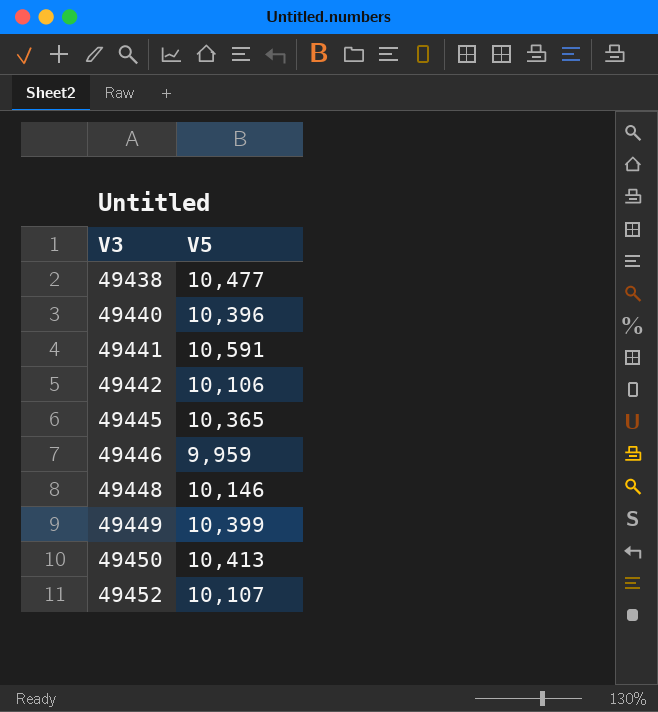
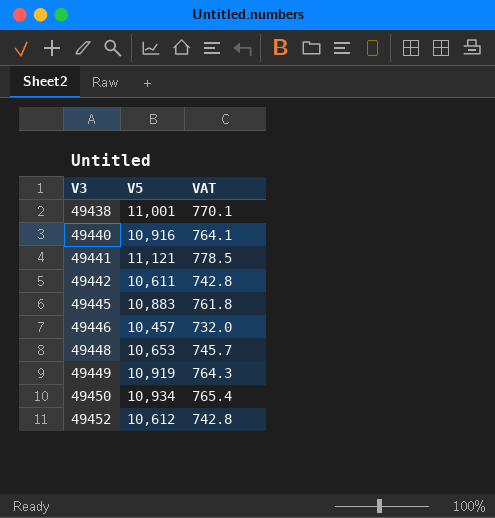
column VAT | formula: none -> [V5] * 0.07
49438 | V5: 10,477 -> 11,001
49440 | V5: 10,396 -> 10,916
49441 | V5: 10,591 -> 11,121
49442 | V5: 10,106 -> 10,611
49445 | V5: 10,365 -> 10,883
49446 | V5: 9,959 -> 10,457
49448 | V5: 10,146 -> 10,653
49449 | V5: 10,399 -> 10,919
49450 | V5: 10,413 -> 10,934
49452 | V5: 10,107 -> 10,612

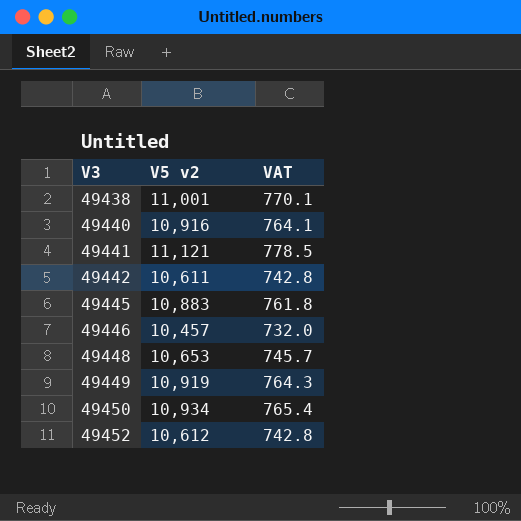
column name: V5 -> V5 v2

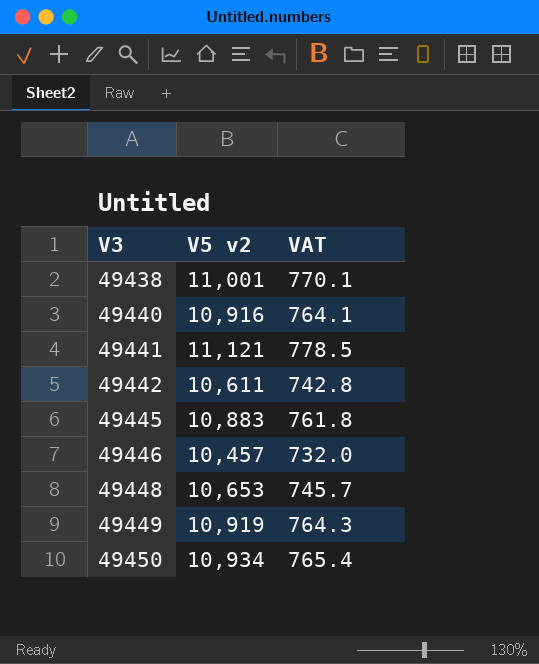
row 49452: 10,612 | 742.8 -> none

